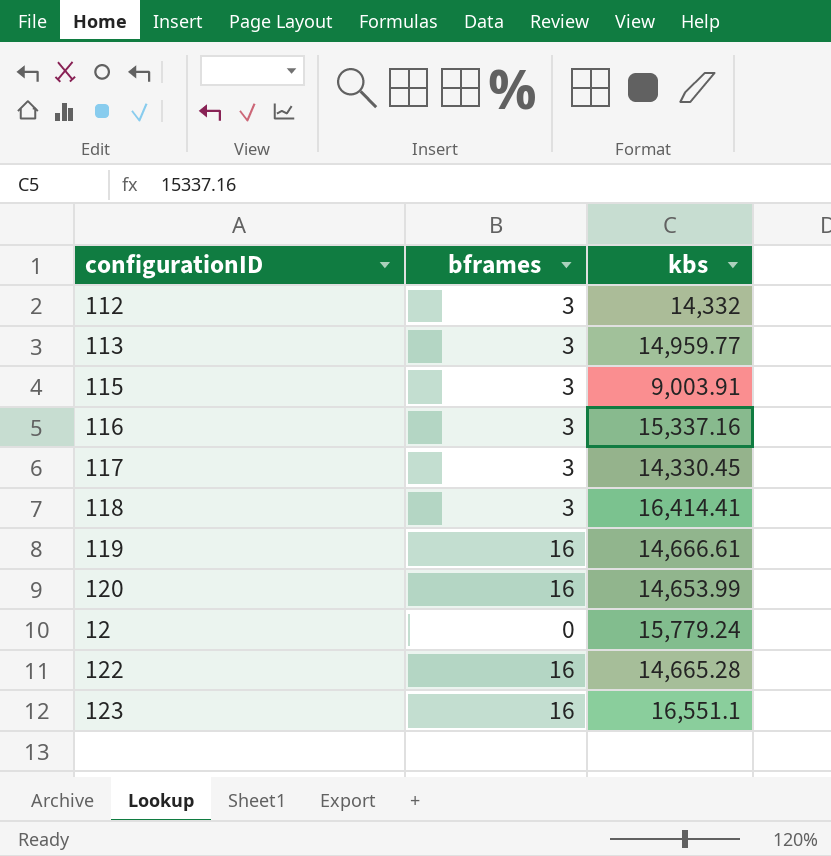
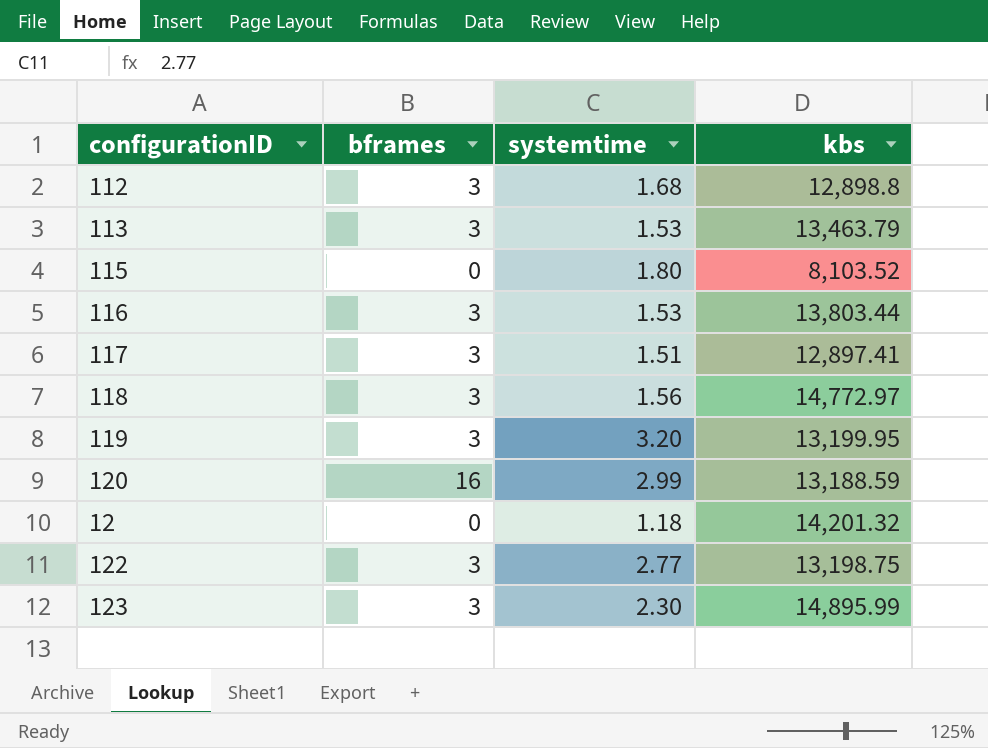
column systemtime | position: none -> 3
112 | kbs: 14,332 -> 12,898.8
113 | kbs: 14,959.77 -> 13,463.79
115 | bframes: 3 -> 0
115 | kbs: 9,003.91 -> 8,103.52
116 | kbs: 15,337.16 -> 13,803.44
117 | kbs: 14,330.45 -> 12,897.41
118 | kbs: 16,414.41 -> 14,772.97
119 | bframes: 16 -> 3
119 | kbs: 14,666.61 -> 13,199.95
120 | kbs: 14,653.99 -> 13,188.59
12 | kbs: 15,779.24 -> 14,201.32
122 | bframes: 16 -> 3
122 | kbs: 14,665.28 -> 13,198.75
123 | bframes: 16 -> 3
123 | kbs: 16,551.1 -> 14,895.99

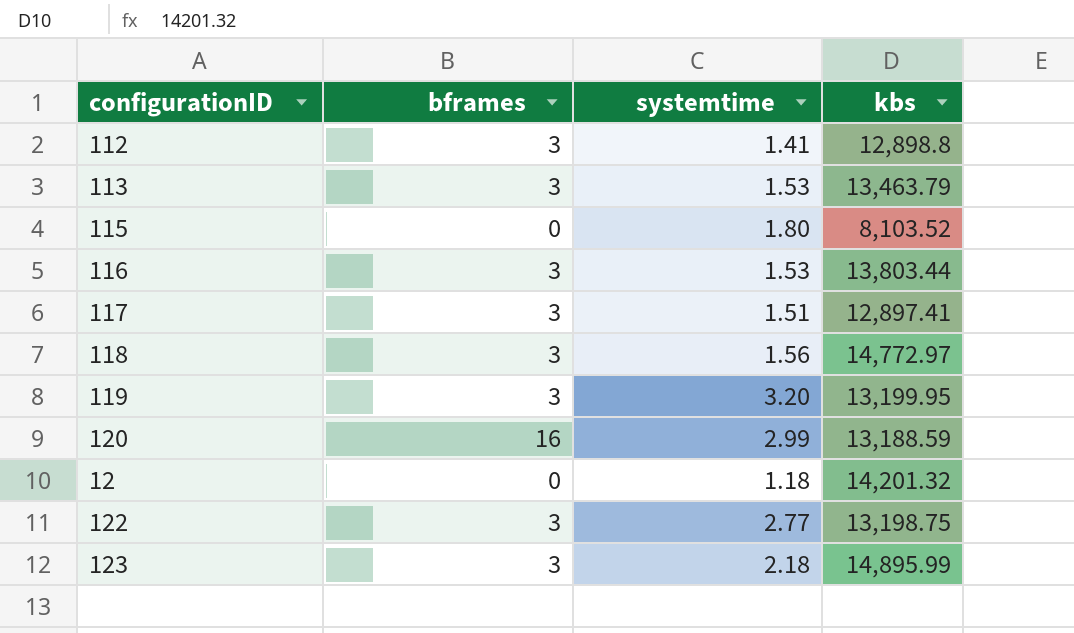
112 | systemtime: 1.68 -> 1.41
123 | systemtime: 2.30 -> 2.18

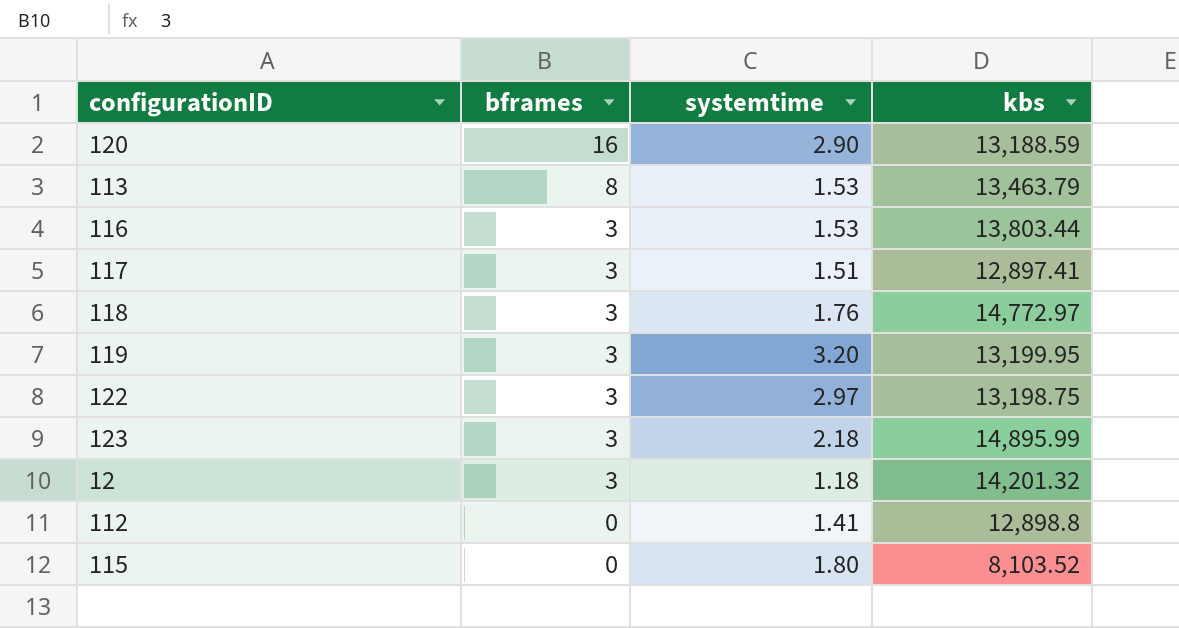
row order: none -> bframes descending
120 | systemtime: 2.99 -> 2.90
113 | bframes: 3 -> 8
118 | systemtime: 1.56 -> 1.76
122 | systemtime: 2.77 -> 2.97
12 | bframes: 0 -> 3
112 | bframes: 3 -> 0

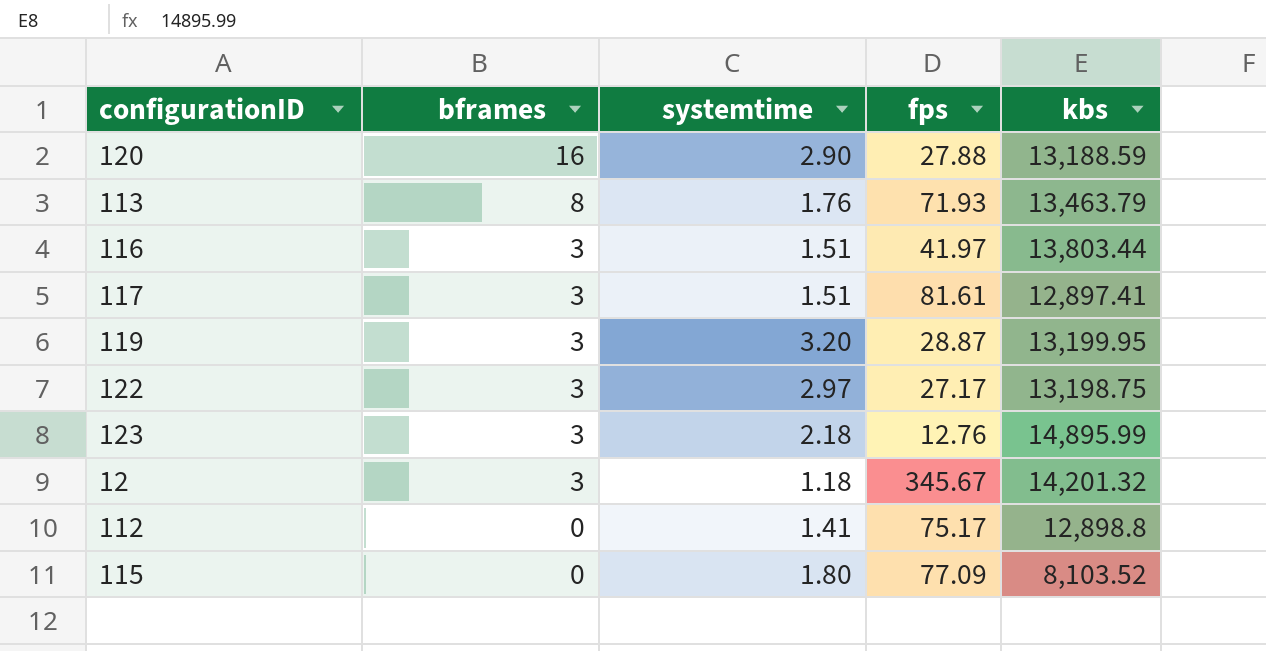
column fps | position: none -> 4
row 118: 3 | 1.76 | 14,772.97 -> none
113 | systemtime: 1.53 -> 1.76
116 | systemtime: 1.53 -> 1.51

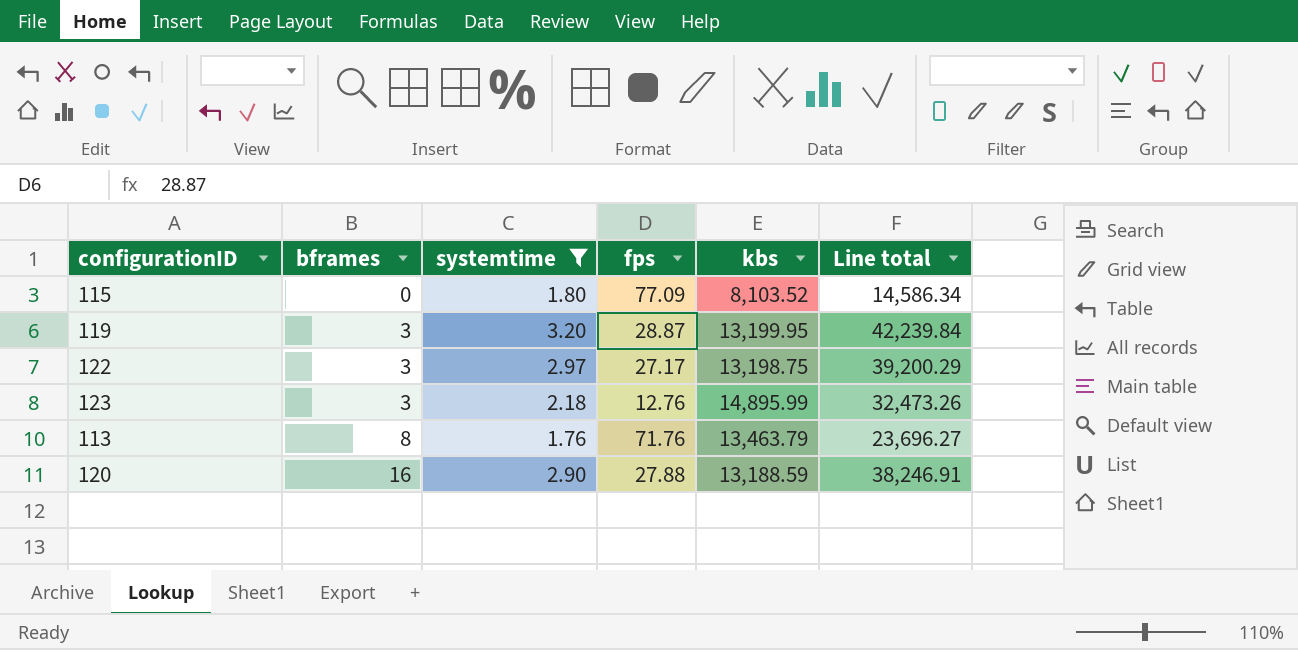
filter: none -> systemtime >= 1.76
row order: bframes descending -> bframes ascending
column Line total | formula: none -> [systemtime] * [kbs]
113 | fps: 71.93 -> 71.76

